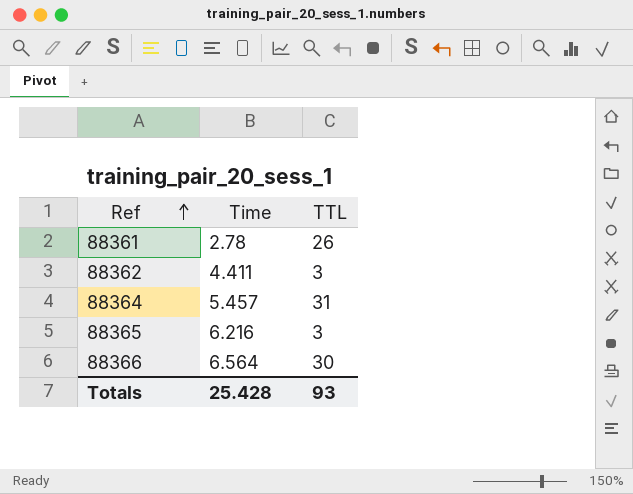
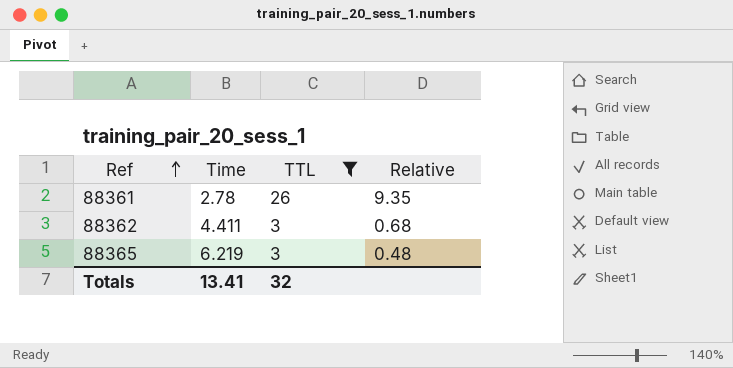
filter: none -> TTL <= 26
column Relative | formula: none -> [TTL] / [Time]
88365 | Time: 6.216 -> 6.219
Totals | Time: 25.428 -> 13.41
Totals | TTL: 93 -> 32

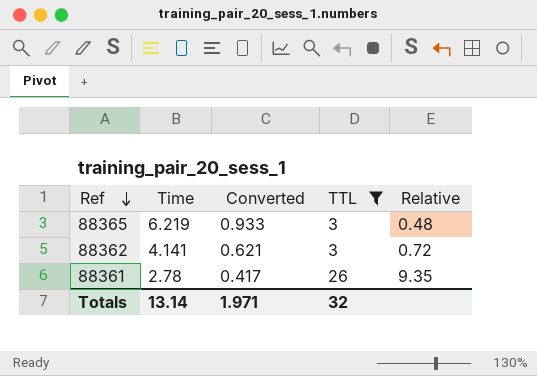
row order: Ref ascending -> Ref descending
column Converted | formula: none -> [Time] * 0.15
88362 | Time: 4.411 -> 4.141
88362 | Relative: 0.68 -> 0.72
Totals | Time: 13.41 -> 13.14

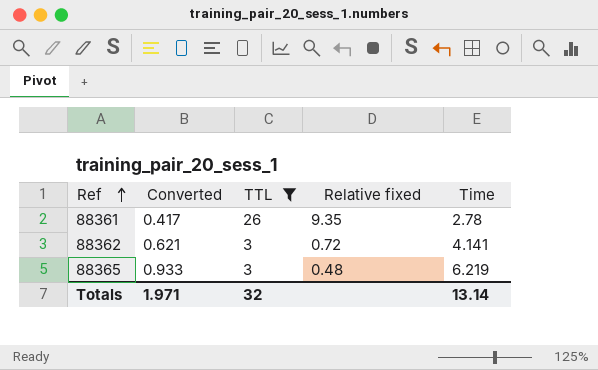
row order: Ref descending -> Ref ascending
column name: Relative -> Relative fixed
column Time | position: 2 -> 5

